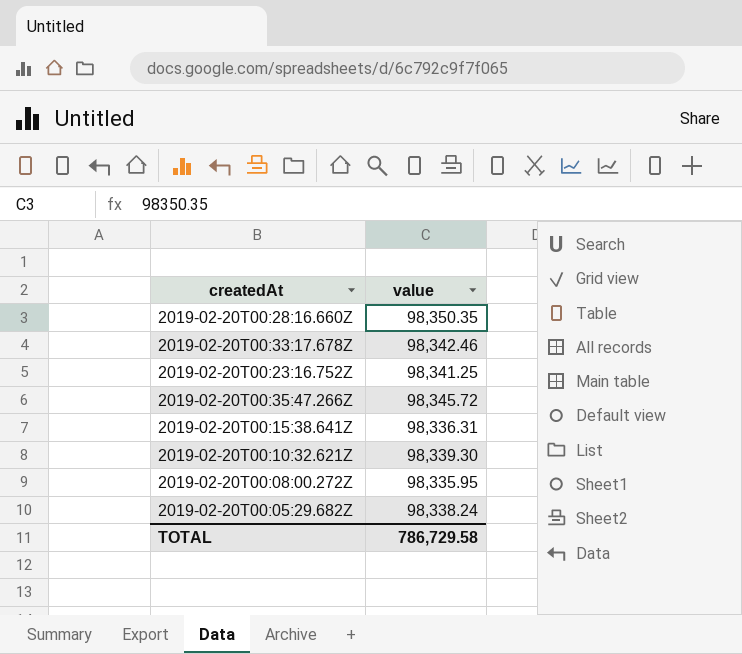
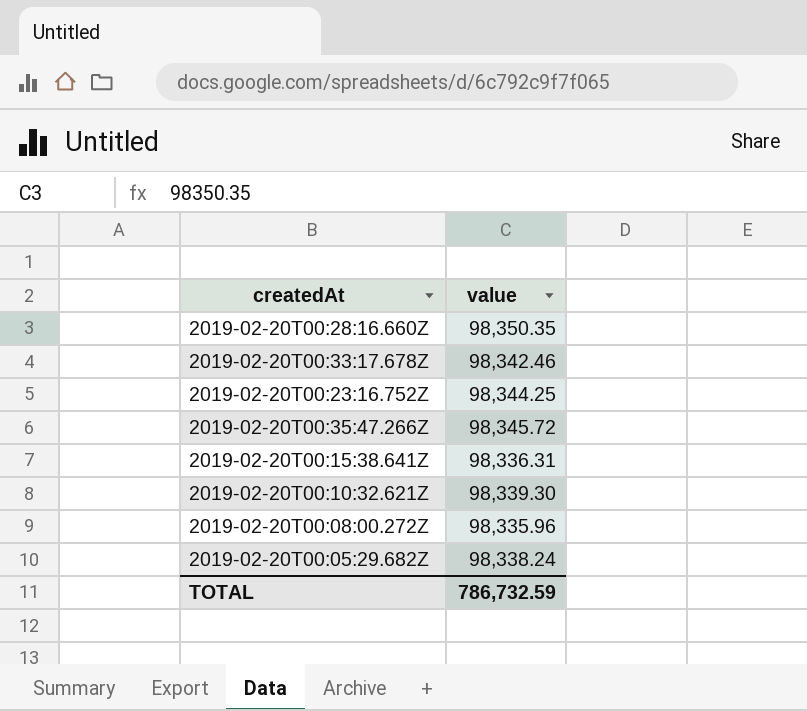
2019-02-20T00:23:16.752Z | value: 98,341.25 -> 98,344.25
2019-02-20T00:08:00.272Z | value: 98,335.95 -> 98,335.96
TOTAL | value: 786,729.58 -> 786,732.59

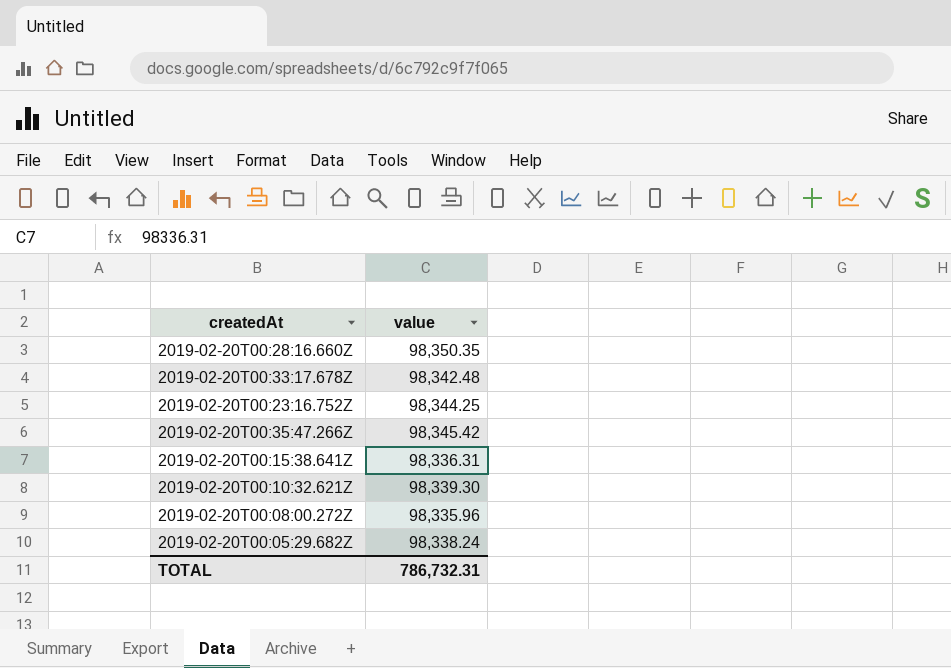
2019-02-20T00:33:17.678Z | value: 98,342.46 -> 98,342.48
2019-02-20T00:35:47.266Z | value: 98,345.72 -> 98,345.42
TOTAL | value: 786,732.59 -> 786,732.31

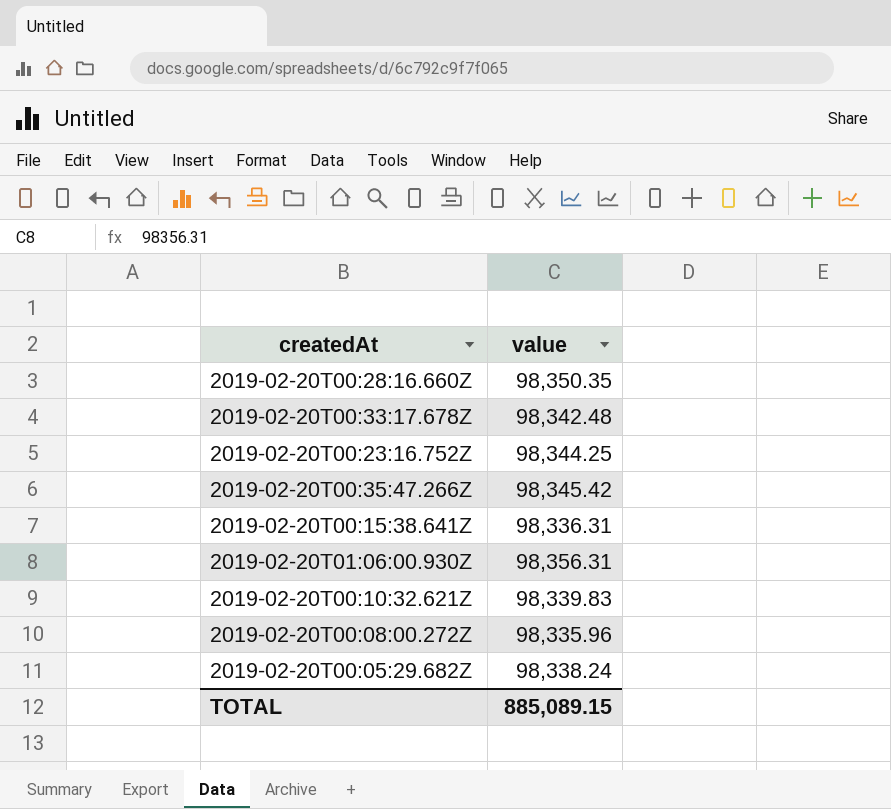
row 2019-02-20T01:06:00.930Z: none -> 98,356.31
2019-02-20T00:10:32.621Z | value: 98,339.30 -> 98,339.83
TOTAL | value: 786,732.31 -> 885,089.15

